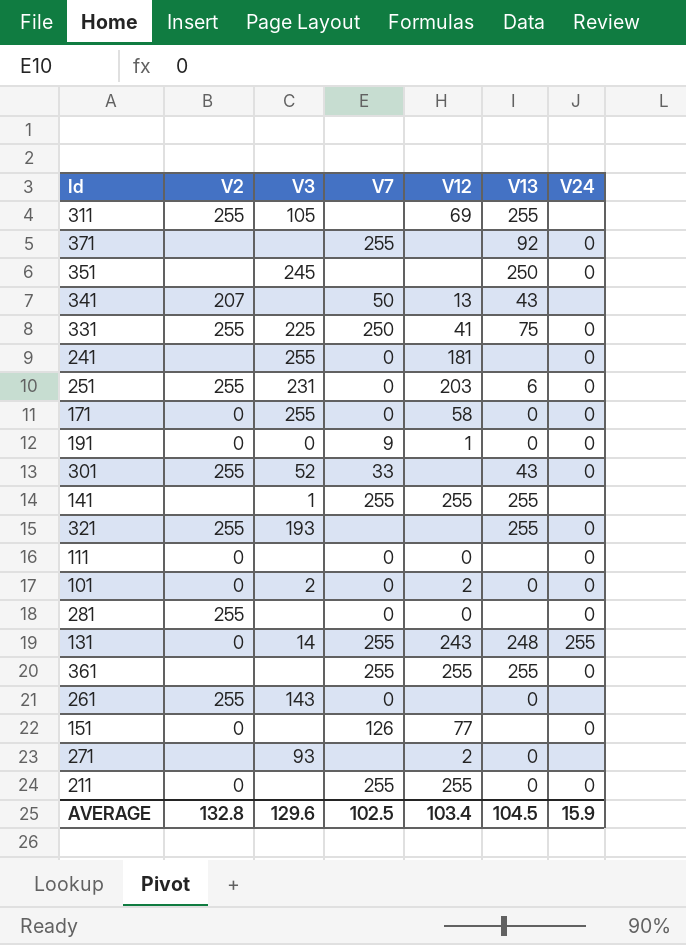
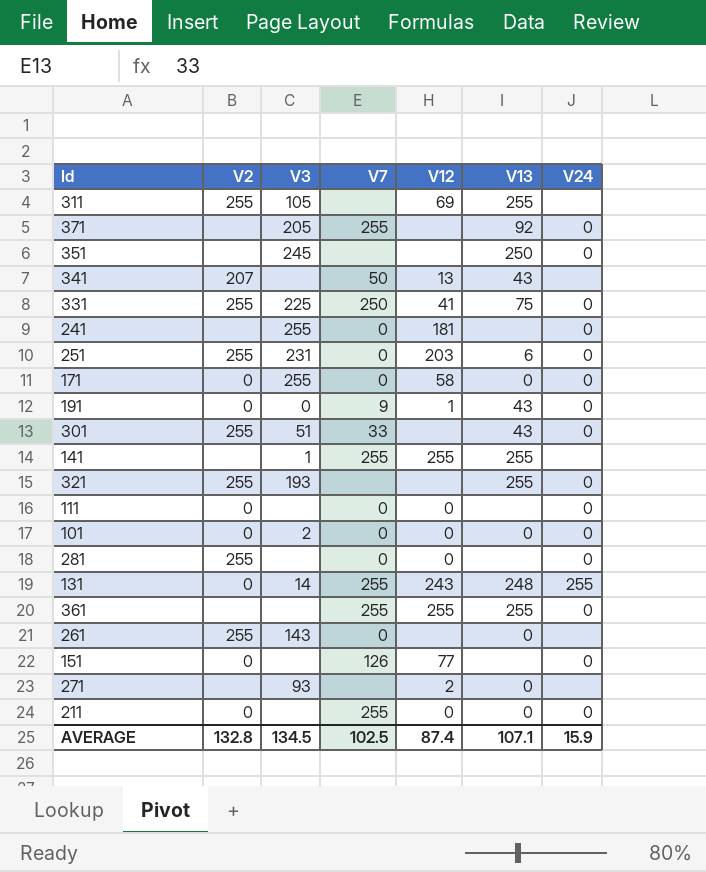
371 | V3: none -> 205
191 | V13: 0 -> 43
301 | V3: 52 -> 51
101 | V12: 2 -> 0
211 | V12: 255 -> 0
AVERAGE | V3: 129.6 -> 134.5
AVERAGE | V12: 103.4 -> 87.4
AVERAGE | V13: 104.5 -> 107.1

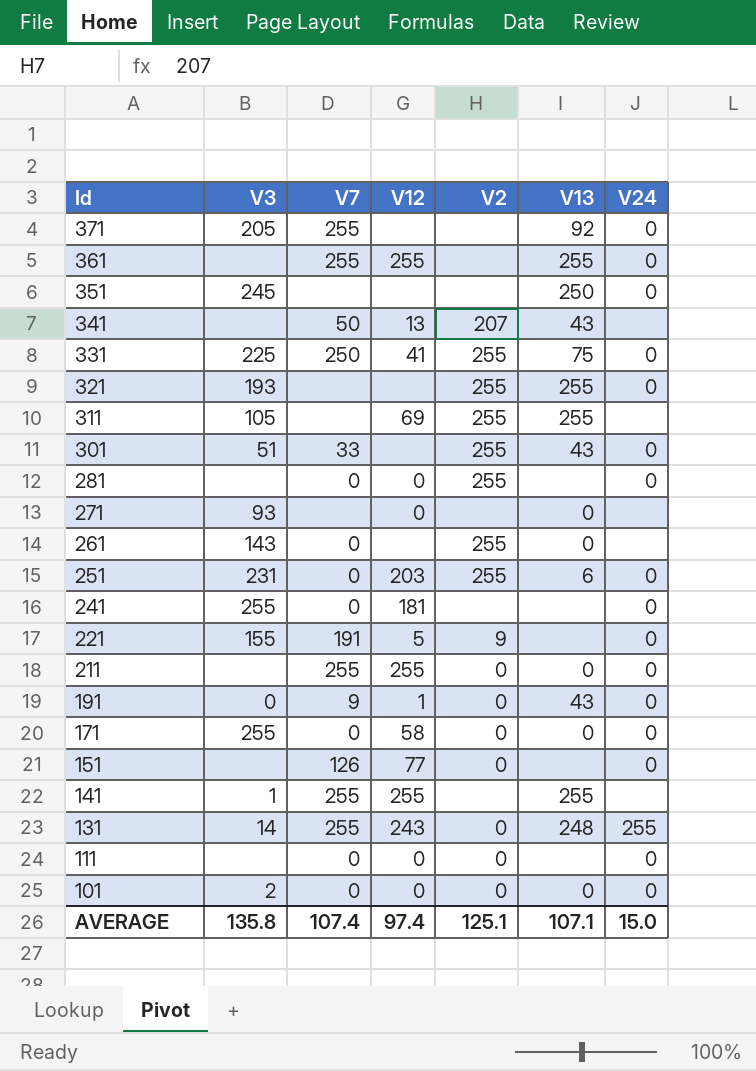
row order: none -> Id descending
column V2 | position: 2 -> 5
271 | V12: 2 -> 0
row 221: none -> 155 | 191 | 5 | 9 | none | 0
211 | V12: 0 -> 255
AVERAGE | V3: 134.5 -> 135.8
AVERAGE | V7: 102.5 -> 107.4
AVERAGE | V12: 87.4 -> 97.4
AVERAGE | V2: 132.8 -> 125.1
AVERAGE | V24: 15.9 -> 15.0

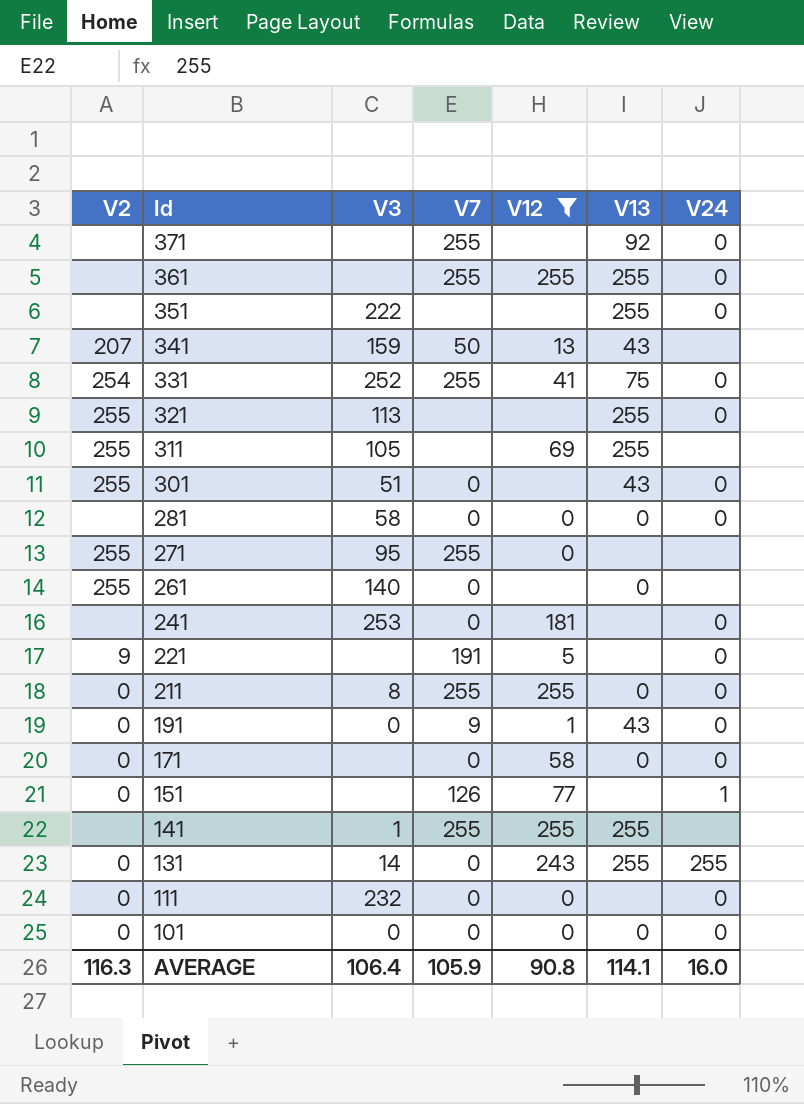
filter: none -> V12 != 203
column V2 | position: 5 -> 1
371 | V3: 205 -> none
351 | V3: 245 -> 222
351 | V13: 250 -> 255
341 | V3: none -> 159
331 | V2: 255 -> 254
331 | V3: 225 -> 252
331 | V7: 250 -> 255
321 | V3: 193 -> 113
301 | V7: 33 -> 0
281 | V2: 255 -> none
281 | V3: none -> 58
281 | V13: none -> 0
271 | V2: none -> 255
271 | V3: 93 -> 95
271 | V7: none -> 255
271 | V13: 0 -> none
261 | V3: 143 -> 140
241 | V3: 255 -> 253
221 | V3: 155 -> none
211 | V3: none -> 8
171 | V3: 255 -> none
151 | V24: 0 -> 1
131 | V7: 255 -> 0
131 | V13: 248 -> 255
111 | V3: none -> 232
101 | V3: 2 -> 0
AVERAGE | V2: 125.1 -> 116.3
AVERAGE | V3: 135.8 -> 106.4
AVERAGE | V7: 107.4 -> 105.9
AVERAGE | V12: 97.4 -> 90.8
AVERAGE | V13: 107.1 -> 114.1
AVERAGE | V24: 15.0 -> 16.0

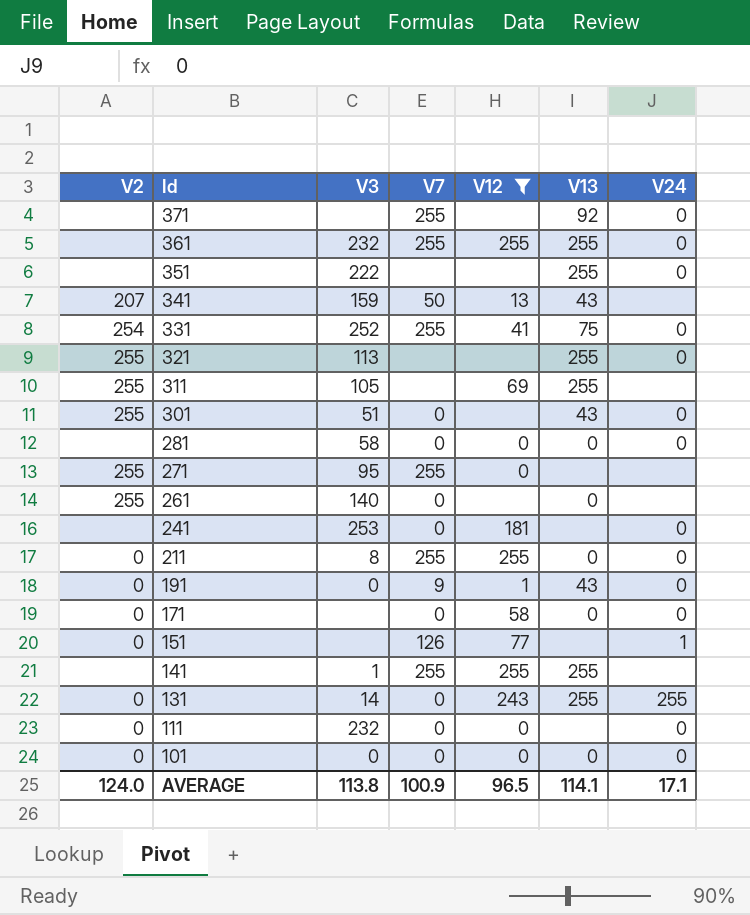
row 221: 9 | none | 191 | 5 | none | 0 -> none
361 | V3: none -> 232
AVERAGE | V2: 116.3 -> 124.0
AVERAGE | V3: 106.4 -> 113.8
AVERAGE | V7: 105.9 -> 100.9
AVERAGE | V12: 90.8 -> 96.5
AVERAGE | V24: 16.0 -> 17.1

